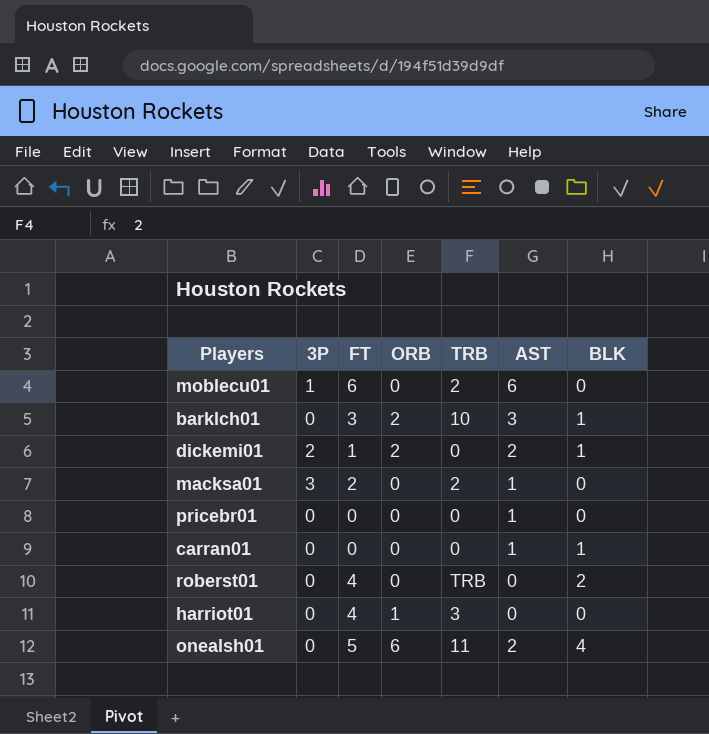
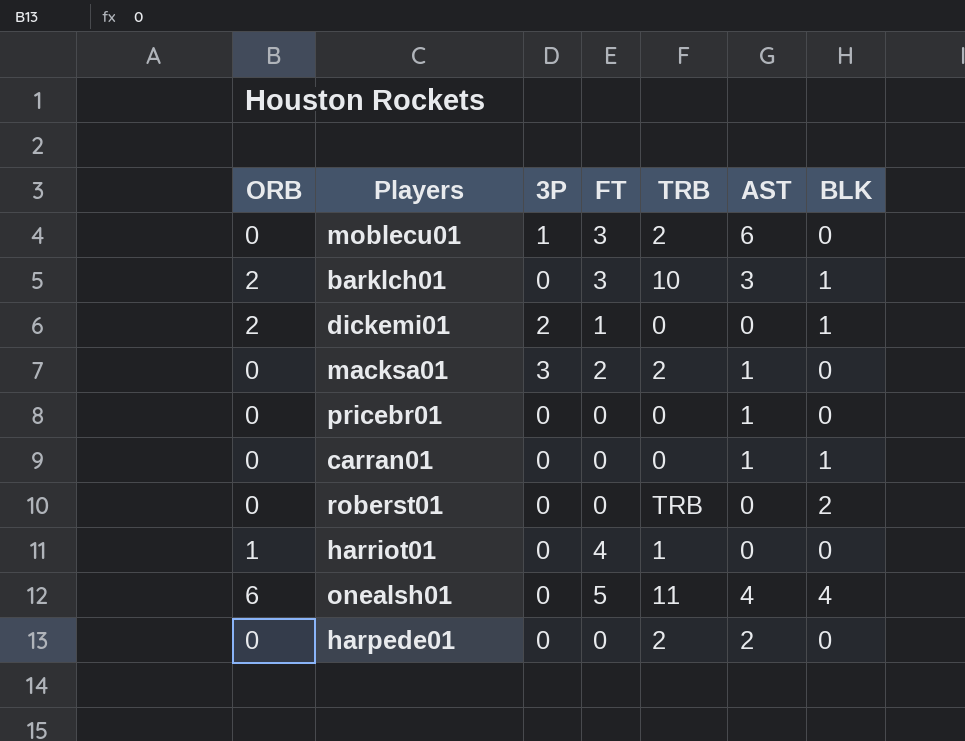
column ORB | position: 4 -> 1
moblecu01 | FT: 6 -> 3
dickemi01 | AST: 2 -> 0
roberst01 | FT: 4 -> 0
harriot01 | TRB: 3 -> 1
onealsh01 | AST: 2 -> 4
row harpede01: none -> 0 | 0 | 0 | 2 | 2 | 0

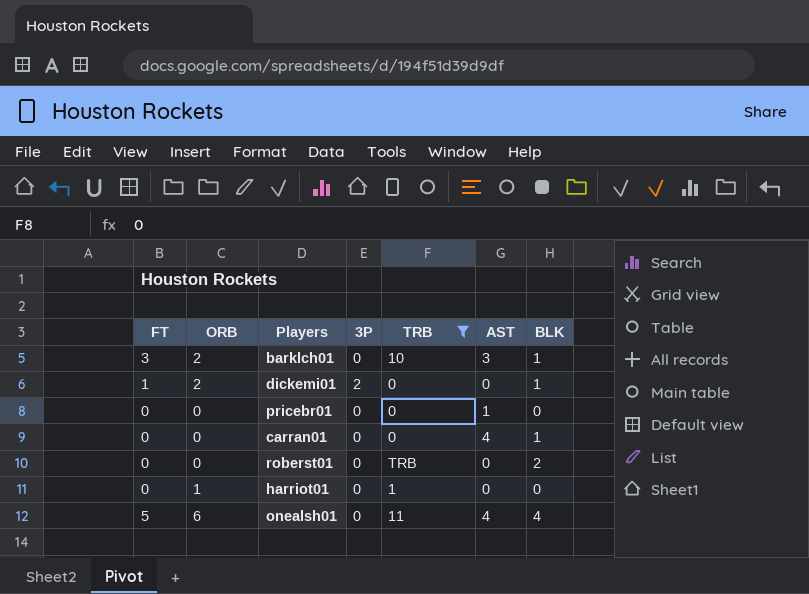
filter: none -> TRB != 2
column FT | position: 4 -> 1
carran01 | AST: 1 -> 4
harriot01 | FT: 4 -> 0

